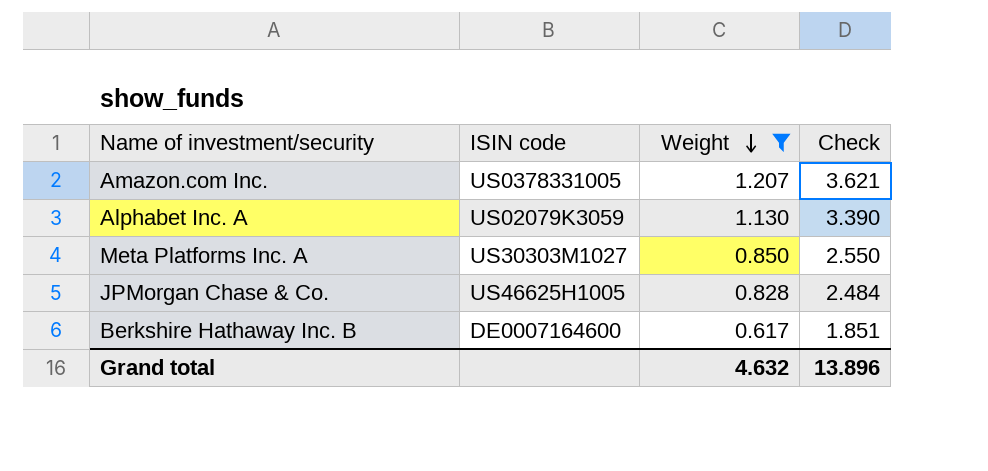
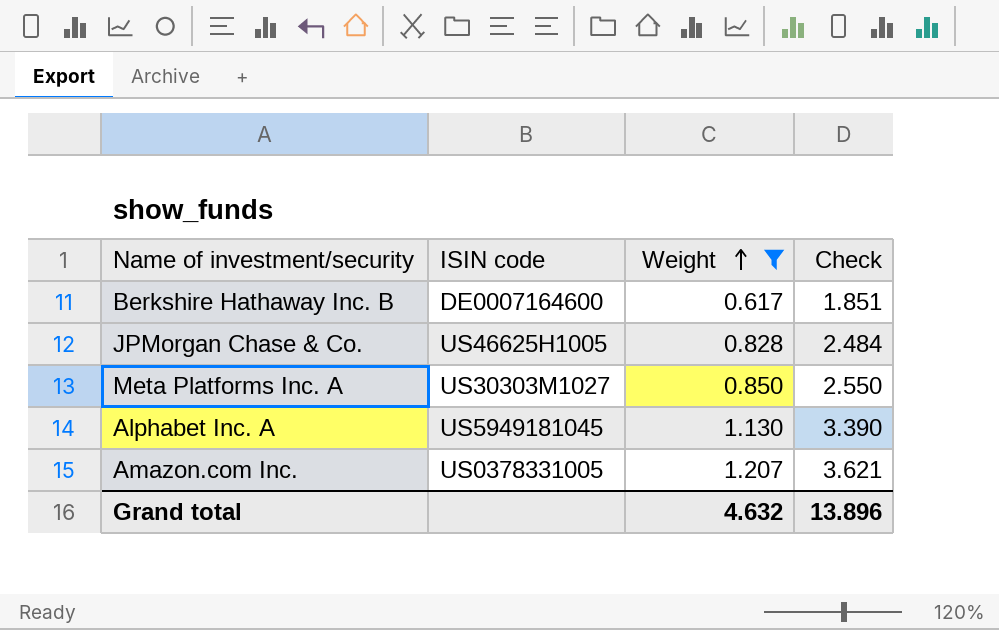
row order: Weight descending -> Weight ascending
Alphabet Inc. A | ISIN code: US02079K3059 -> US5949181045

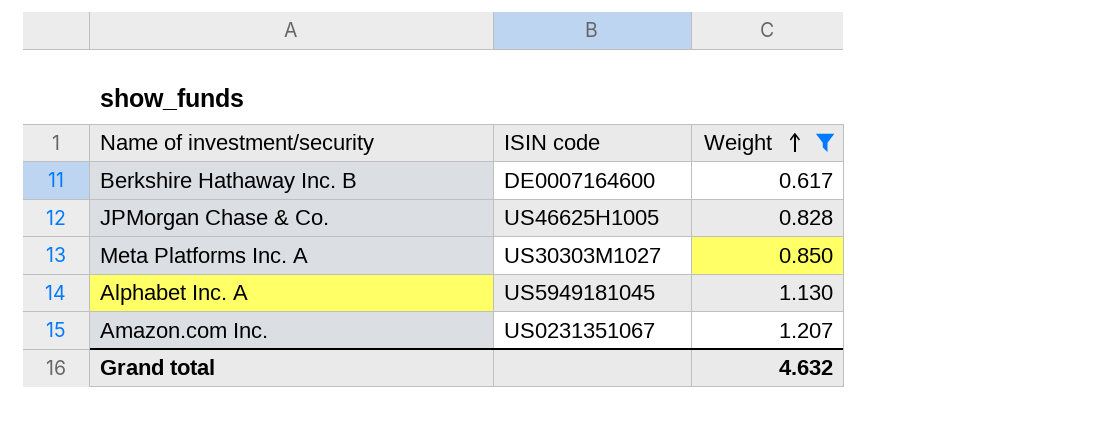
column Check | formula: [Weight] * 3 -> none
Amazon.com Inc. | ISIN code: US0378331005 -> US0231351067

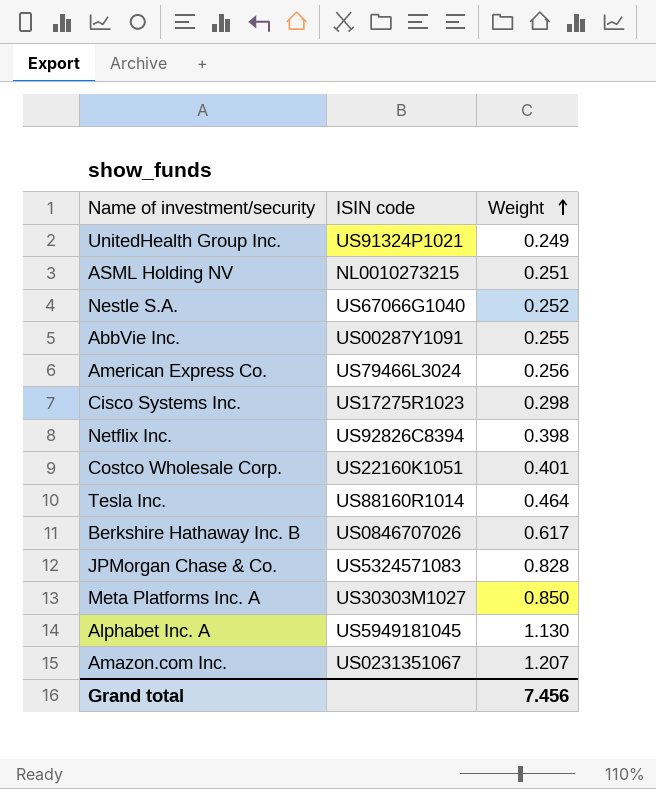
filter: Weight >= 0.617 -> none
Berkshire Hathaway Inc. B | ISIN code: DE0007164600 -> US0846707026
JPMorgan Chase & Co. | ISIN code: US46625H1005 -> US5324571083
Grand total | Weight: 4.632 -> 7.456

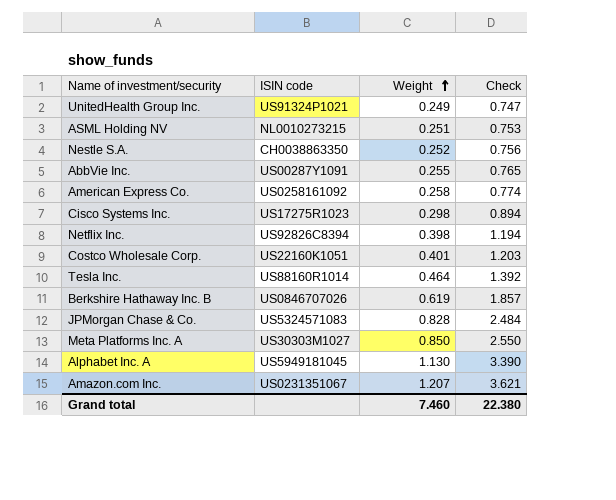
column Check | formula: none -> [Weight] * 3
Nestle S.A. | ISIN code: US67066G1040 -> CH0038863350
American Express Co. | ISIN code: US79466L3024 -> US0258161092
American Express Co. | Weight: 0.256 -> 0.258
Berkshire Hathaway Inc. B | Weight: 0.617 -> 0.619
Grand total | Weight: 7.456 -> 7.460

